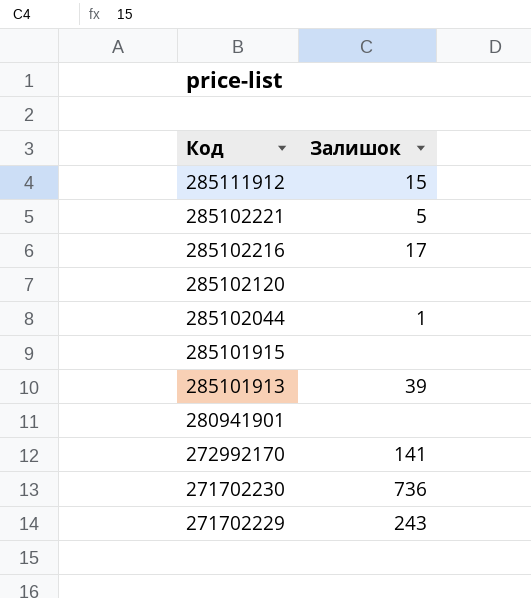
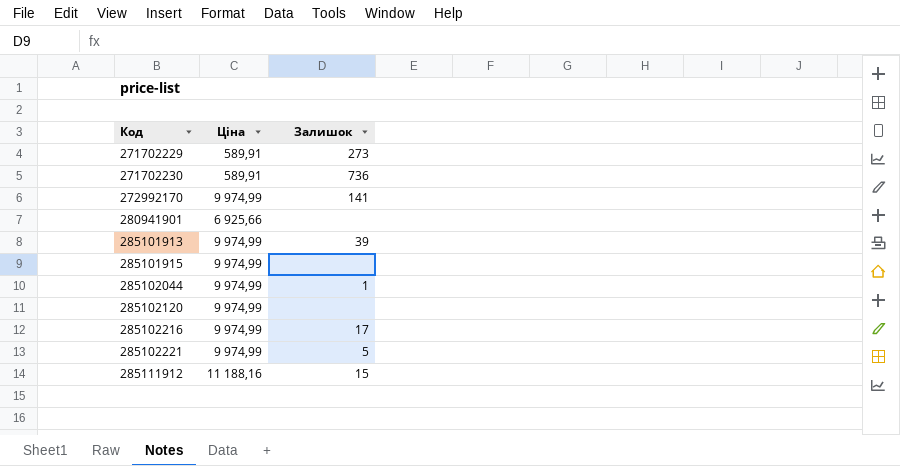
row order: Код descending -> Код ascending
column Ціна | position: none -> 2
271702229 | Залишок: 243 -> 273

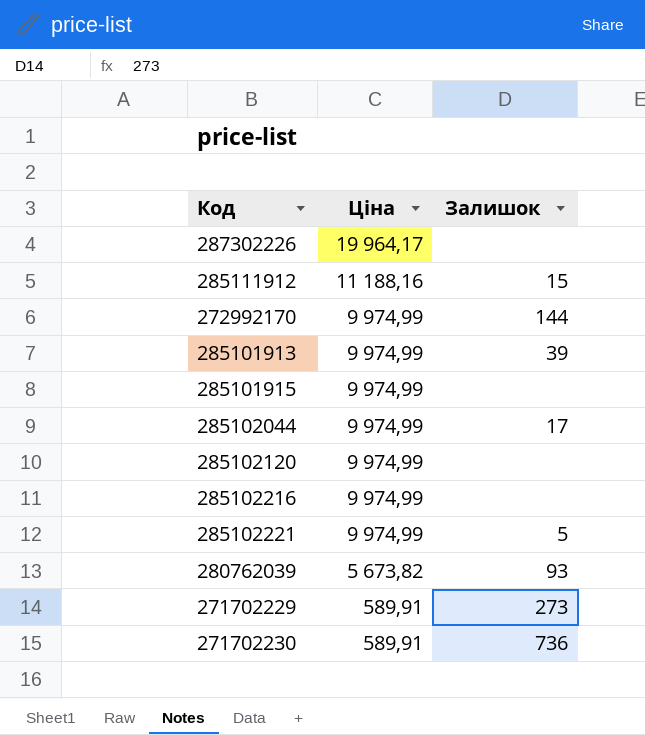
row order: Код ascending -> Ціна descending
row 280941901: 6 925,66 | none -> none
row 287302226: none -> 19 964,17 | none
272992170 | Залишок: 141 -> 144
285102044 | Залишок: 1 -> 17
285102216 | Залишок: 17 -> none
row 280762039: none -> 5 673,82 | 93

